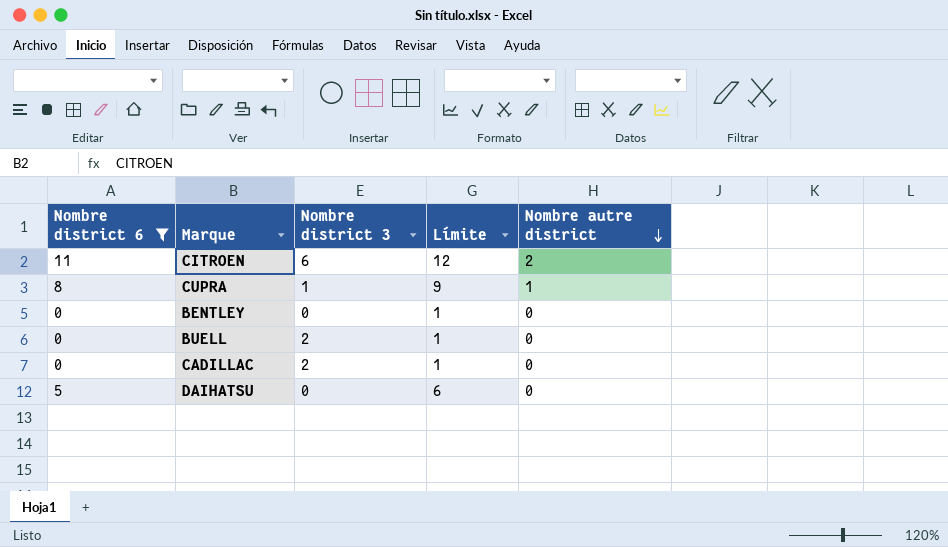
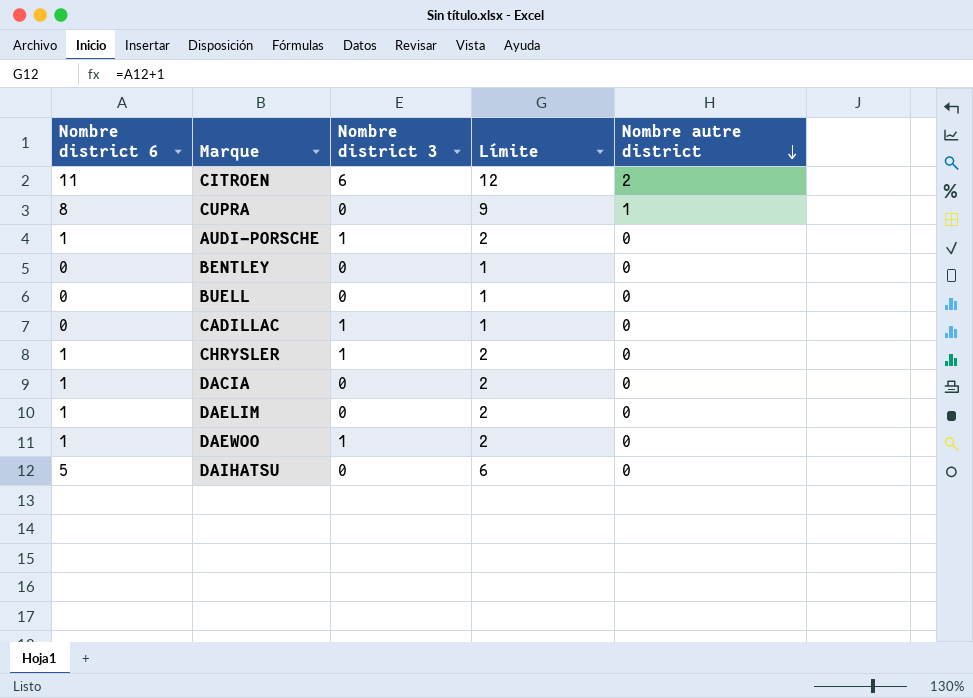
filter: Nombre district 6 != 1 -> none
CUPRA | Nombre district 3: 1 -> 0
BUELL | Nombre district 3: 2 -> 0
CADILLAC | Nombre district 3: 2 -> 1

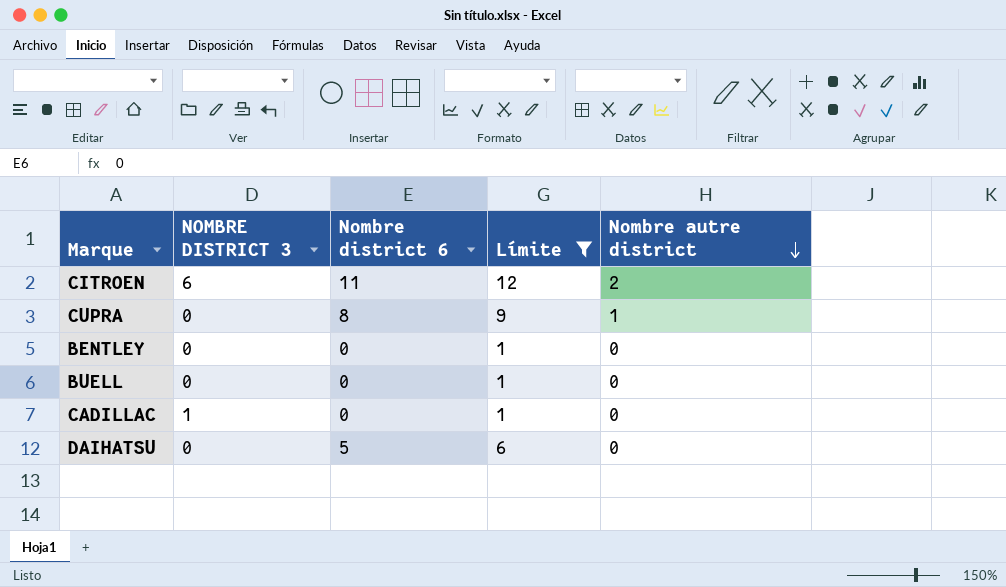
filter: none -> Límite != 2
column name: Nombre district 3 -> NOMBRE DISTRICT 3
column Nombre district 6 | position: 1 -> 3

